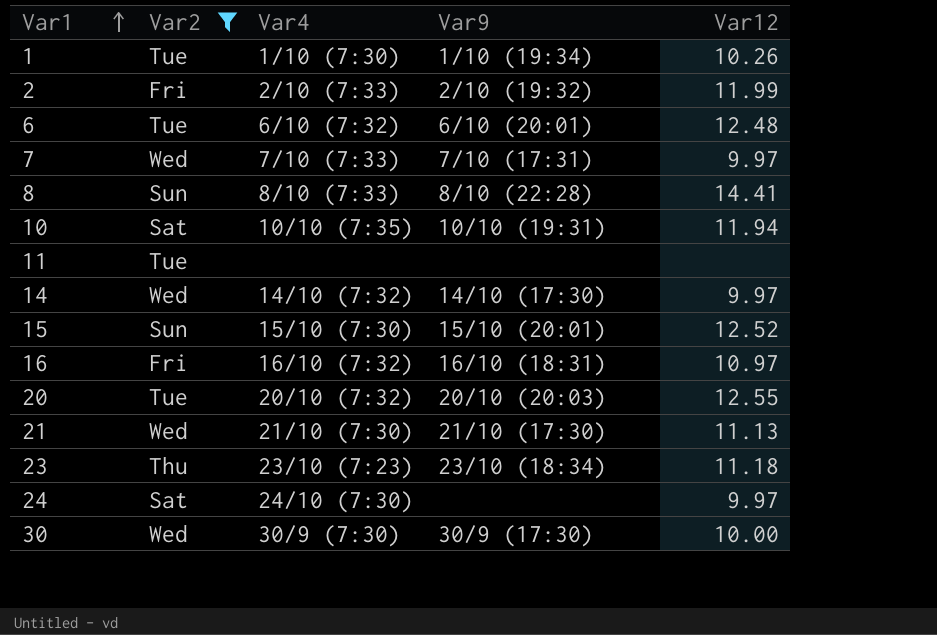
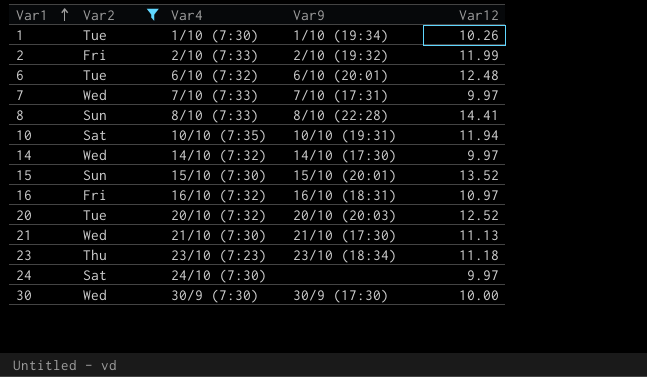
row 11: Tue | none | none | none -> none
15 | Var12: 12.52 -> 13.52
20 | Var12: 12.55 -> 12.52

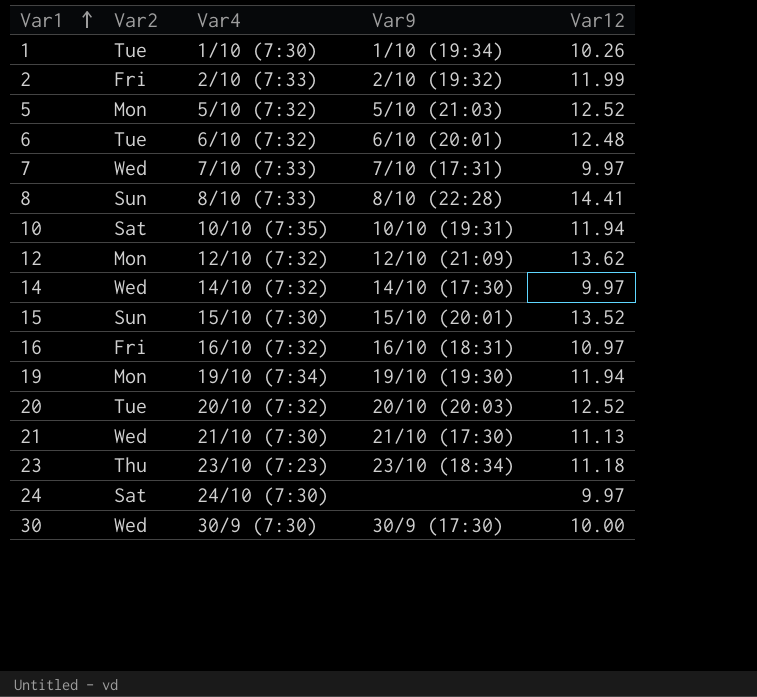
filter: Var2 != Mon -> none

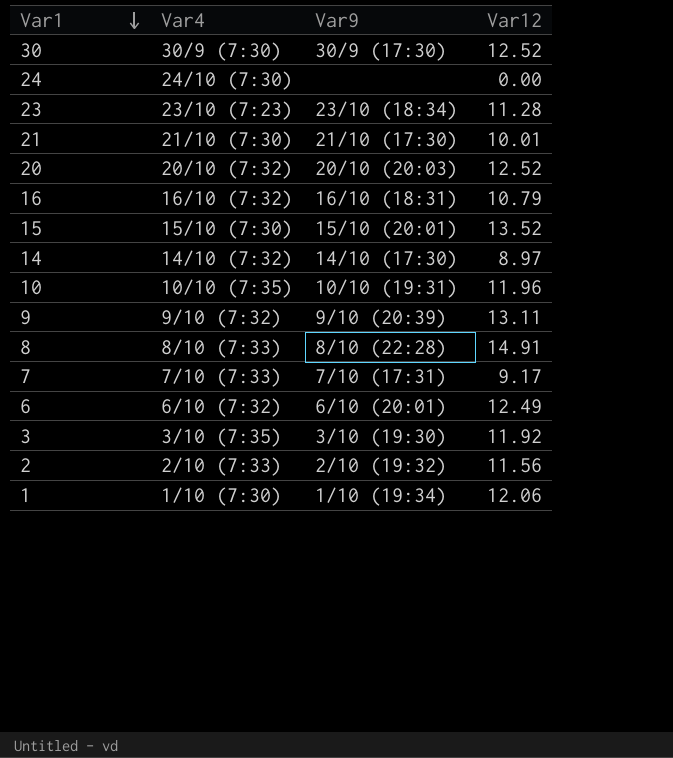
row order: Var1 ascending -> Var1 descending
column Var2 | position: 2 -> none
row 5: Mon | 5/10 (7:32) | 5/10 (21:03) | 12.52 -> none
row 12: Mon | 12/10 (7:32) | 12/10 (21:09) | 13.62 -> none
row 19: Mon | 19/10 (7:34) | 19/10 (19:30) | 11.94 -> none
30 | Var12: 10.00 -> 12.52
24 | Var12: 9.97 -> 0.00
23 | Var12: 11.18 -> 11.28
21 | Var12: 11.13 -> 10.01
16 | Var12: 10.97 -> 10.79
14 | Var12: 9.97 -> 8.97
10 | Var12: 11.94 -> 11.96
row 9: none -> 9/10 (7:32) | 9/10 (20:39) | 13.11
8 | Var12: 14.41 -> 14.91
7 | Var12: 9.97 -> 9.17
6 | Var12: 12.48 -> 12.49
row 3: none -> 3/10 (7:35) | 3/10 (19:30) | 11.92
2 | Var12: 11.99 -> 11.56
1 | Var12: 10.26 -> 12.06

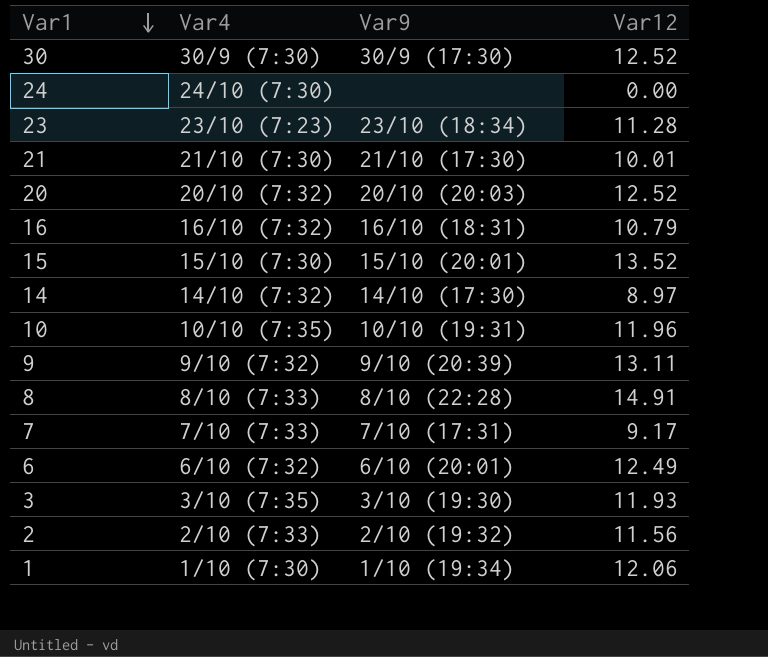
3 | Var12: 11.92 -> 11.93

